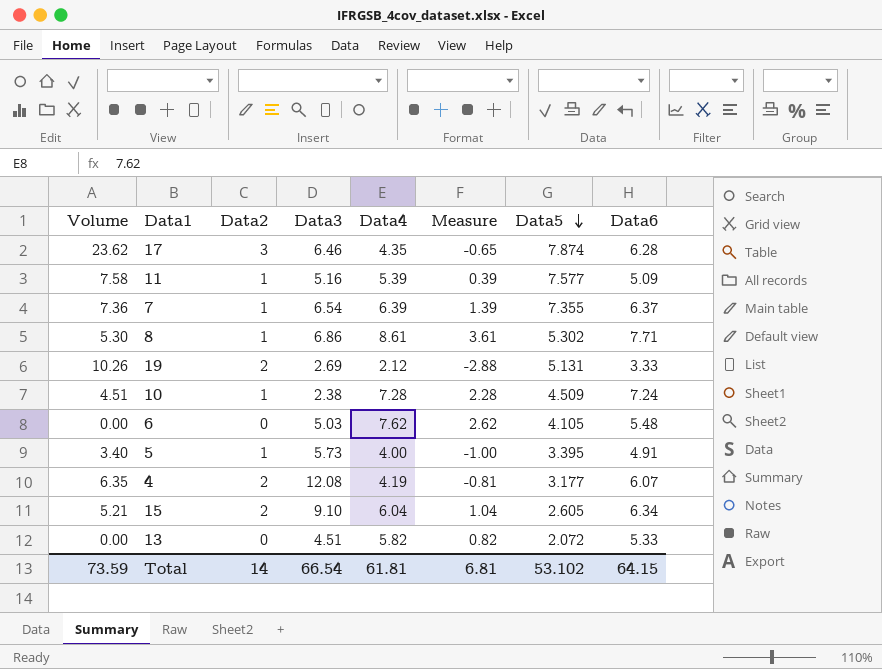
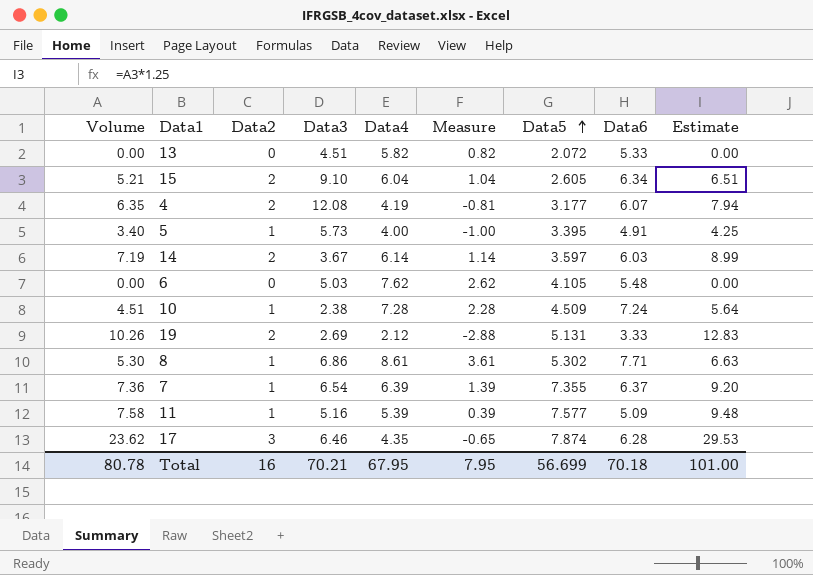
row order: Data5 descending -> Data5 ascending
column Estimate | formula: none -> [Volume] * 1.25
row 14: none -> 7.19 | 2 | 3.67 | 6.14 | 1.14 | 3.597 | 6.03 | 8.99
Total | Volume: 73.59 -> 80.78
Total | Data2: 14 -> 16
Total | Data3: 66.54 -> 70.21
Total | Data4: 61.81 -> 67.95
Total | Measure: 6.81 -> 7.95
Total | Data5: 53.102 -> 56.699
Total | Data6: 64.15 -> 70.18

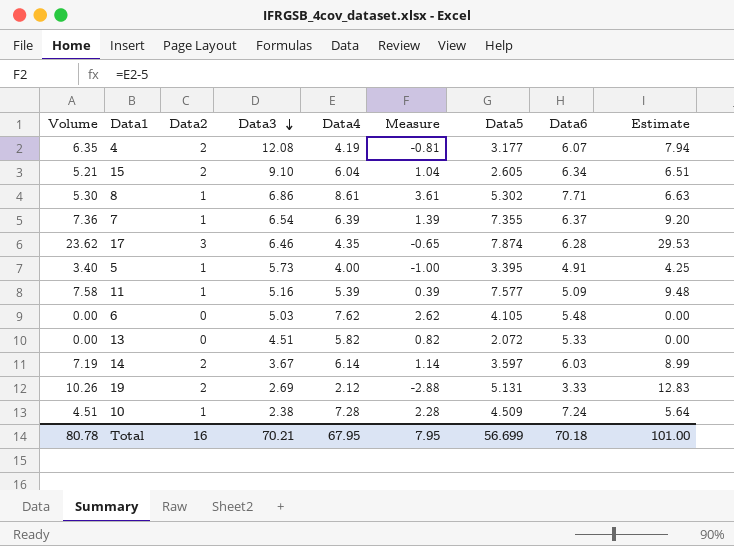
row order: Data5 ascending -> Data3 descending

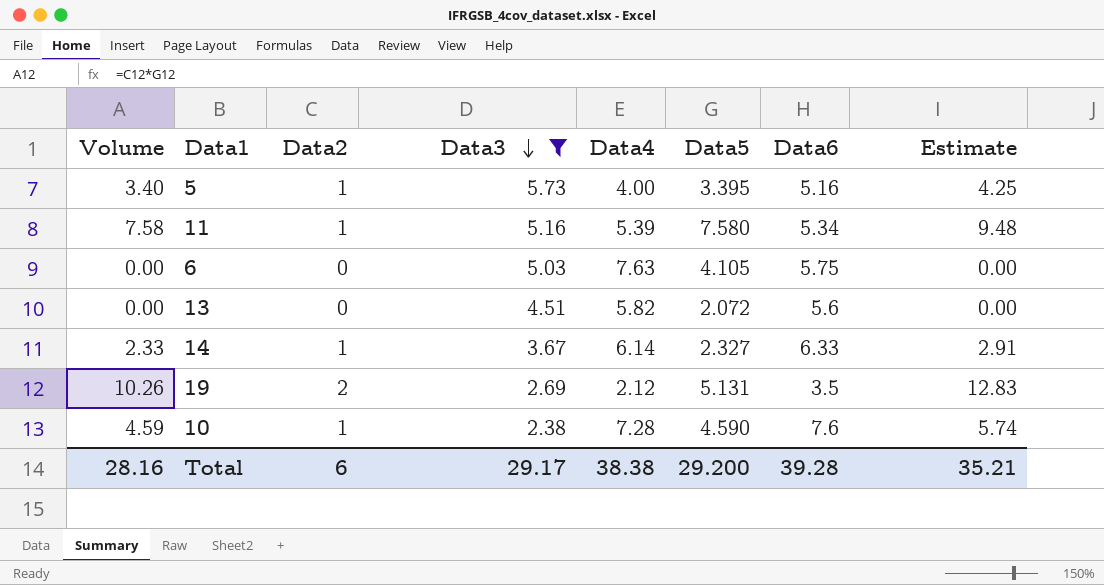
filter: none -> Data3 <= 5.73
column Measure | formula: [Data4] - 5 -> none
5 | Data6: 4.91 -> 5.16
11 | Data5: 7.577 -> 7.580
11 | Data6: 5.09 -> 5.34
6 | Data4: 7.62 -> 7.63
6 | Data6: 5.48 -> 5.75
13 | Data6: 5.33 -> 5.6
14 | Volume: 7.19 -> 2.33
14 | Data2: 2 -> 1
14 | Data5: 3.597 -> 2.327
14 | Data6: 6.03 -> 6.33
14 | Estimate: 8.99 -> 2.91
19 | Data6: 3.33 -> 3.5
10 | Volume: 4.51 -> 4.59
10 | Data5: 4.509 -> 4.590
10 | Data6: 7.24 -> 7.6
10 | Estimate: 5.64 -> 5.74
Total | Volume: 80.78 -> 28.16
Total | Data2: 16 -> 6
Total | Data3: 70.21 -> 29.17
Total | Data4: 67.95 -> 38.38
Total | Data5: 56.699 -> 29.200
Total | Data6: 70.18 -> 39.28
Total | Estimate: 101.00 -> 35.21

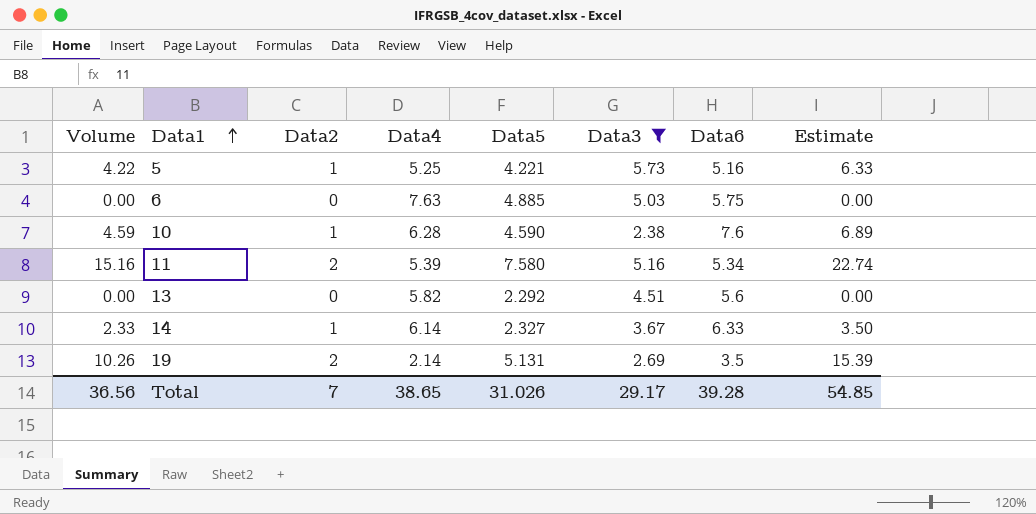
row order: Data3 descending -> Data1 ascending
column Data3 | position: 4 -> 6
column Estimate | formula: [Volume] * 1.25 -> [Volume] * 1.5
5 | Volume: 3.40 -> 4.22
5 | Data4: 4.00 -> 5.25
5 | Data5: 3.395 -> 4.221
6 | Data5: 4.105 -> 4.885
10 | Data4: 7.28 -> 6.28
11 | Volume: 7.58 -> 15.16
11 | Data2: 1 -> 2
13 | Data5: 2.072 -> 2.292
19 | Data4: 2.12 -> 2.14
Total | Volume: 28.16 -> 36.56
Total | Data2: 6 -> 7
Total | Data4: 38.38 -> 38.65
Total | Data5: 29.200 -> 31.026
Total | Estimate: 35.21 -> 54.85

